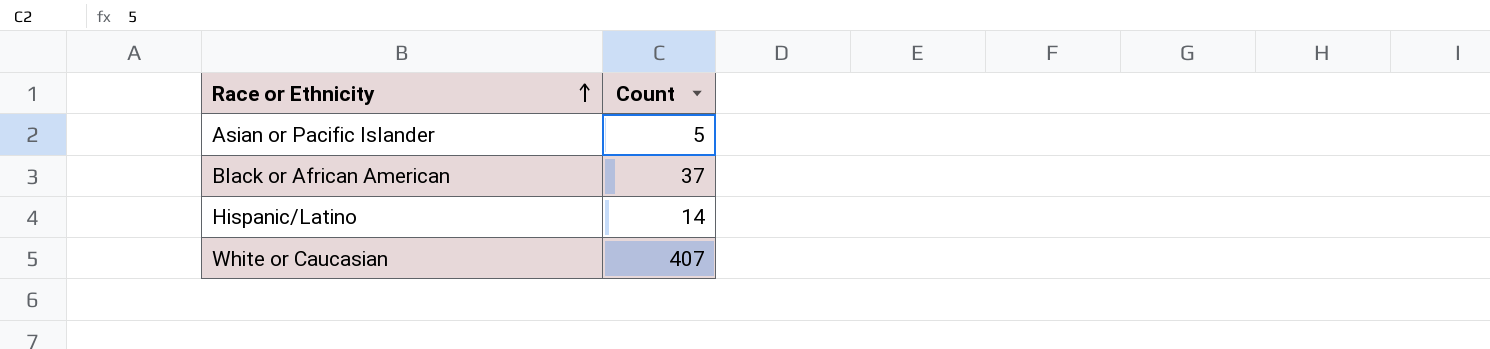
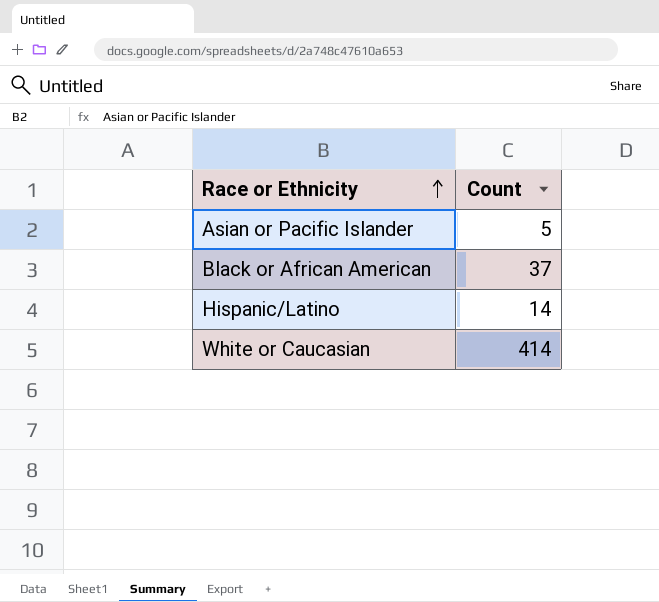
White or Caucasian | Count: 407 -> 414

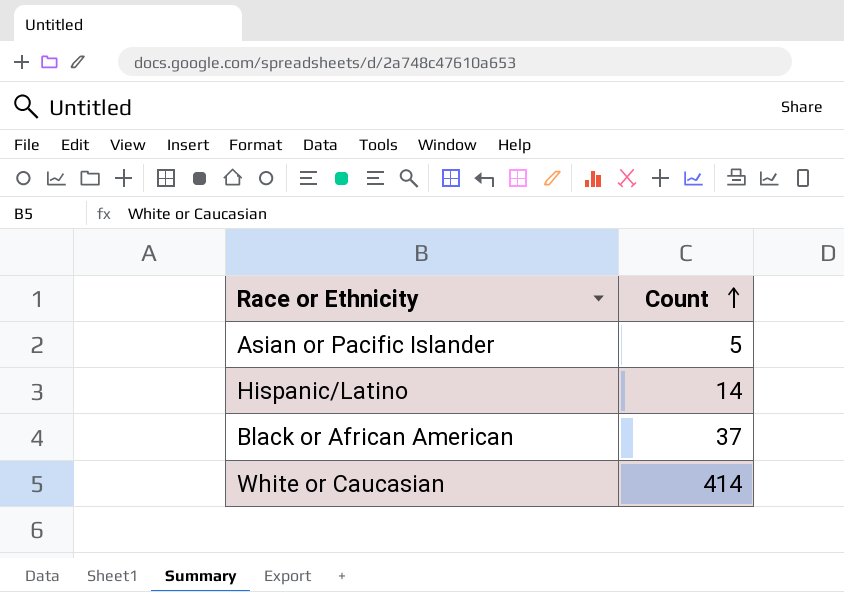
row order: Race or Ethnicity ascending -> Count ascending

